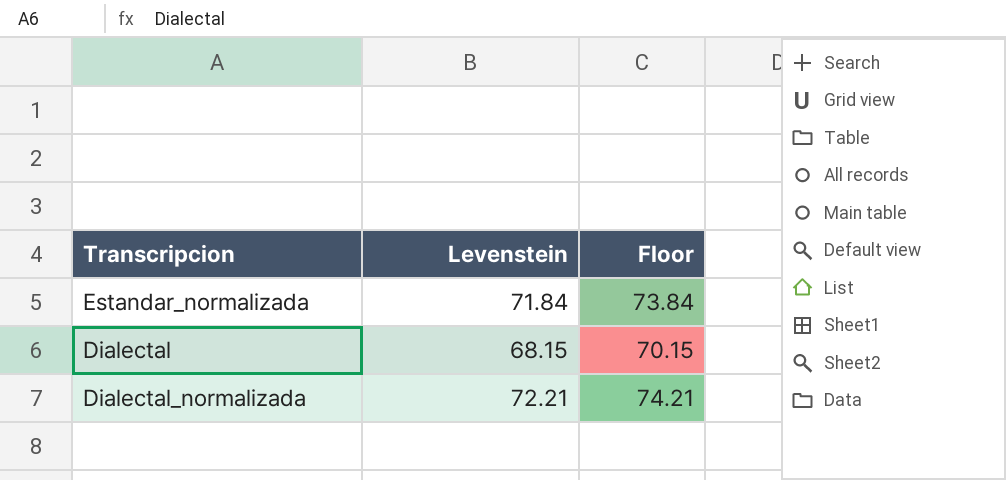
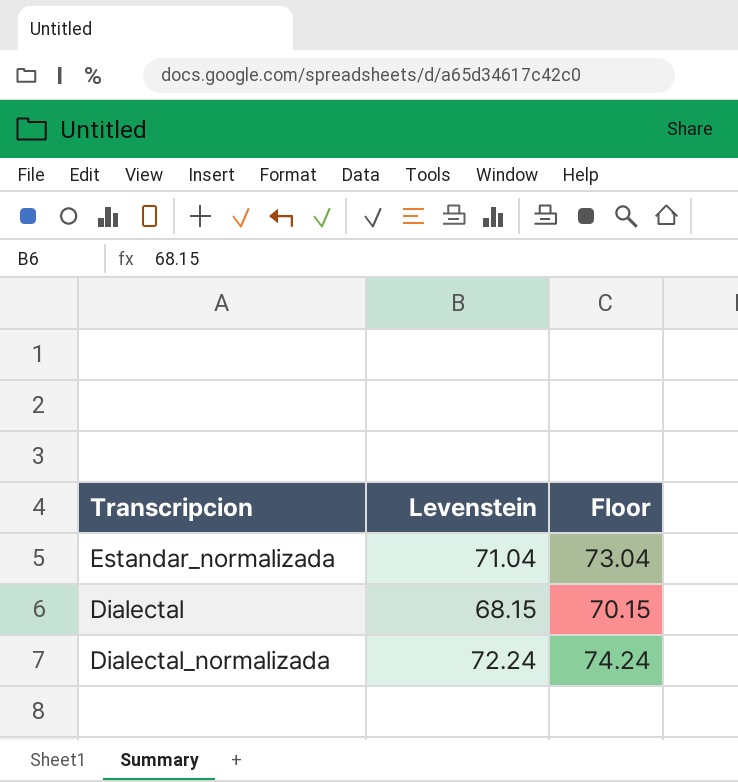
Estandar_normalizada | Levenstein: 71.84 -> 71.04
Estandar_normalizada | Floor: 73.84 -> 73.04
Dialectal_normalizada | Levenstein: 72.21 -> 72.24
Dialectal_normalizada | Floor: 74.21 -> 74.24

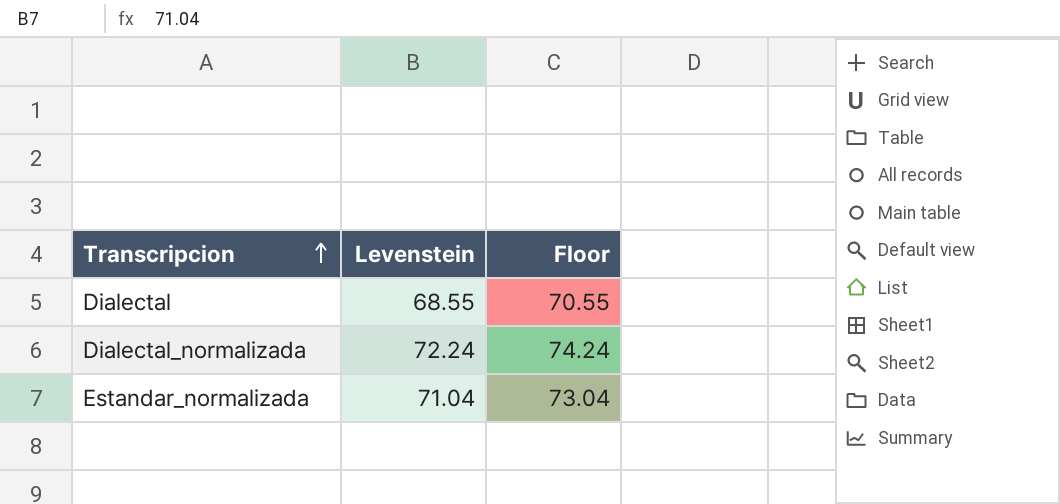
row order: none -> Transcripcion ascending
Dialectal | Levenstein: 68.15 -> 68.55
Dialectal | Floor: 70.15 -> 70.55

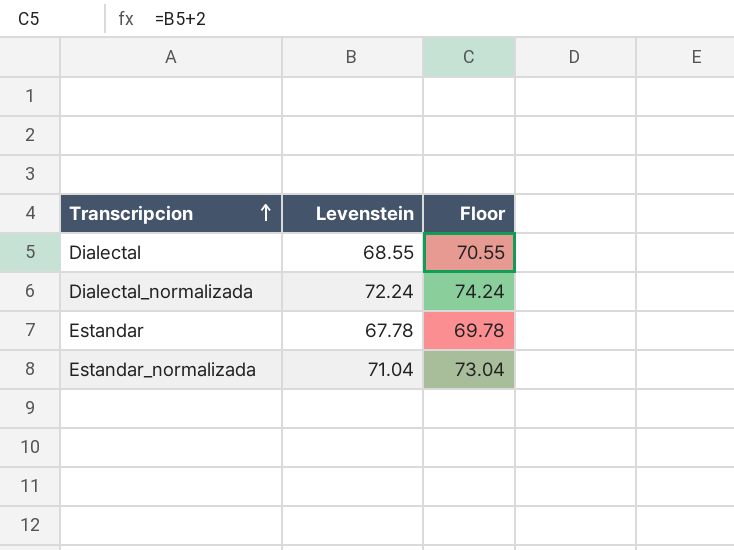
row Estandar: none -> 67.78 | 69.78

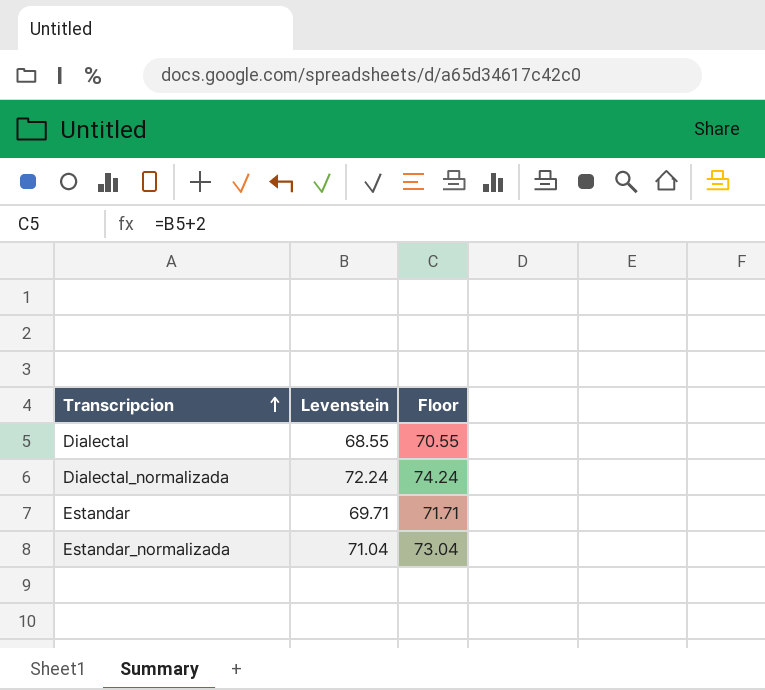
Estandar | Levenstein: 67.78 -> 69.71
Estandar | Floor: 69.78 -> 71.71

